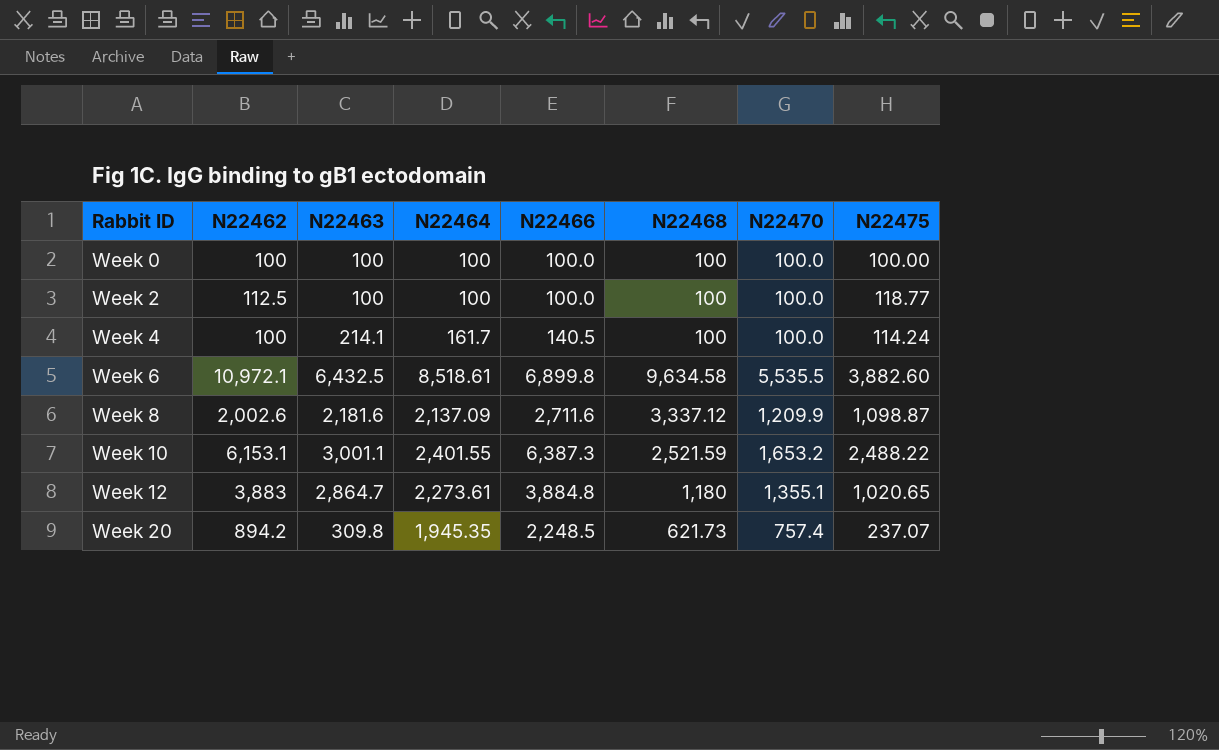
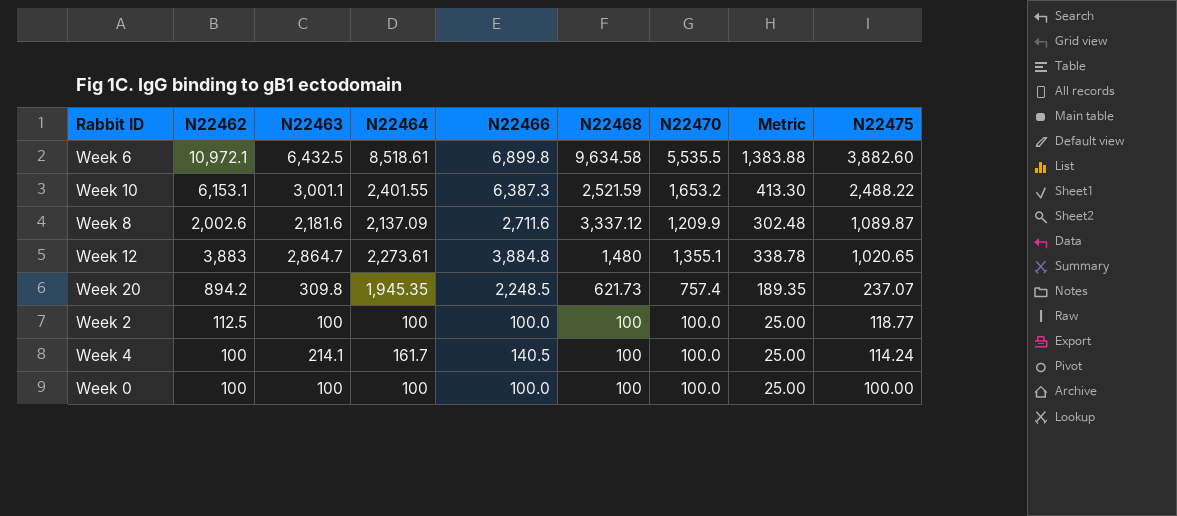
row order: Rabbit ID ascending -> N22475 descending
column Metric | formula: none -> [N22470] * 0.25
Week 8 | N22475: 1,098.87 -> 1,089.87
Week 12 | N22468: 1,180 -> 1,480

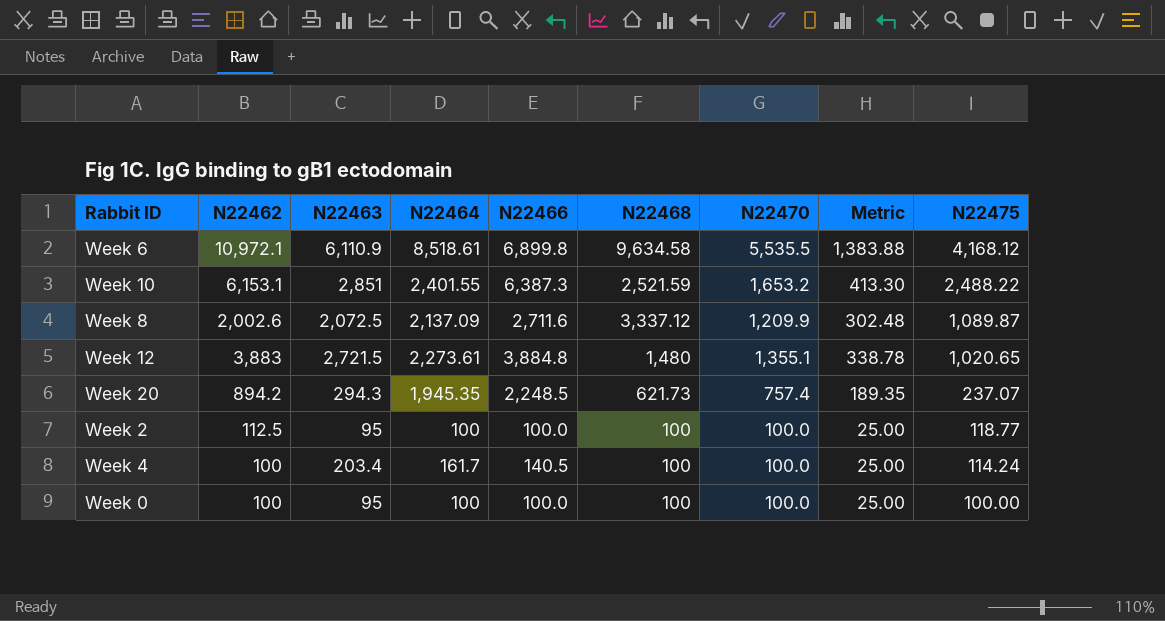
Week 6 | N22463: 6,432.5 -> 6,110.9
Week 6 | N22475: 3,882.60 -> 4,168.12
Week 10 | N22463: 3,001.1 -> 2,851
Week 8 | N22463: 2,181.6 -> 2,072.5
Week 12 | N22463: 2,864.7 -> 2,721.5
Week 20 | N22463: 309.8 -> 294.3
Week 2 | N22463: 100 -> 95
Week 4 | N22463: 214.1 -> 203.4
Week 0 | N22463: 100 -> 95

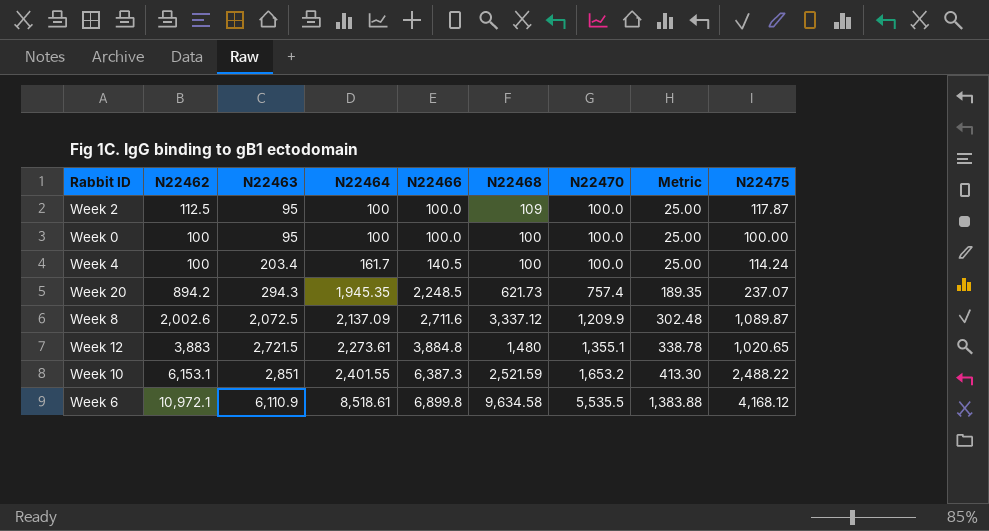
row order: N22475 descending -> N22463 ascending
Week 2 | N22468: 100 -> 109
Week 2 | N22475: 118.77 -> 117.87

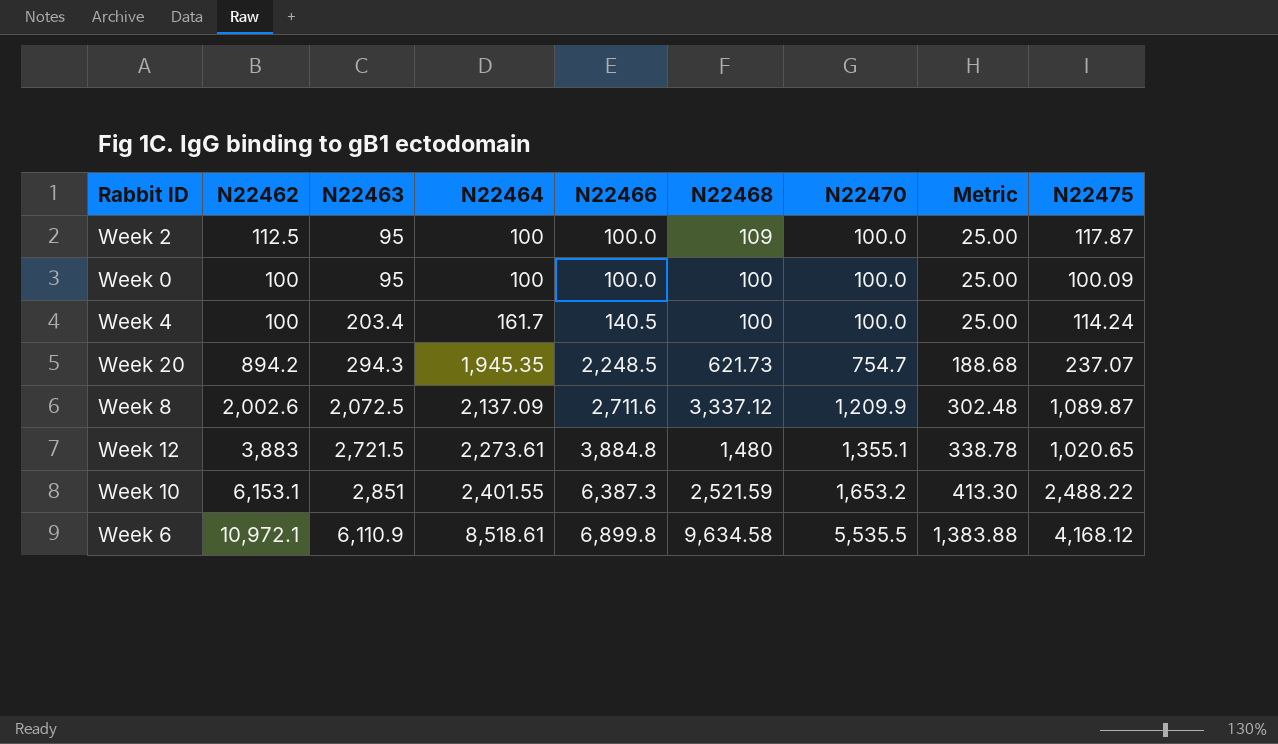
Week 0 | N22475: 100.00 -> 100.09
Week 20 | N22470: 757.4 -> 754.7
Week 20 | Metric: 189.35 -> 188.68

